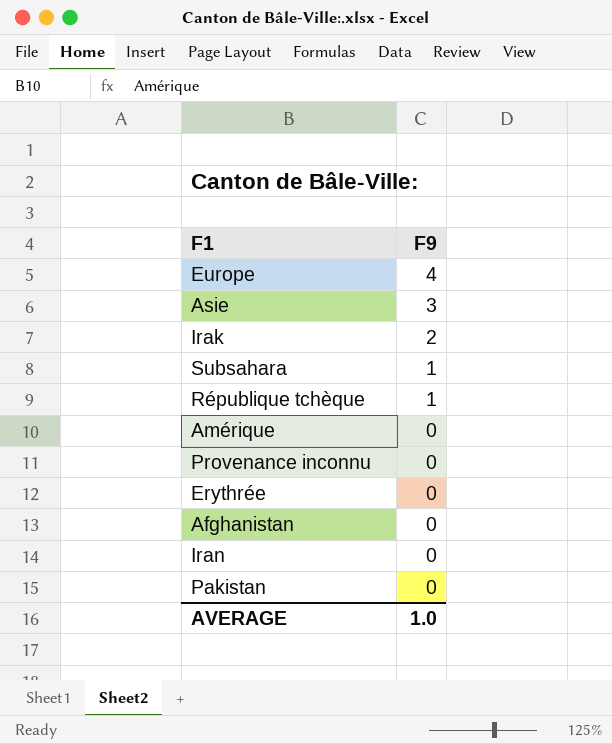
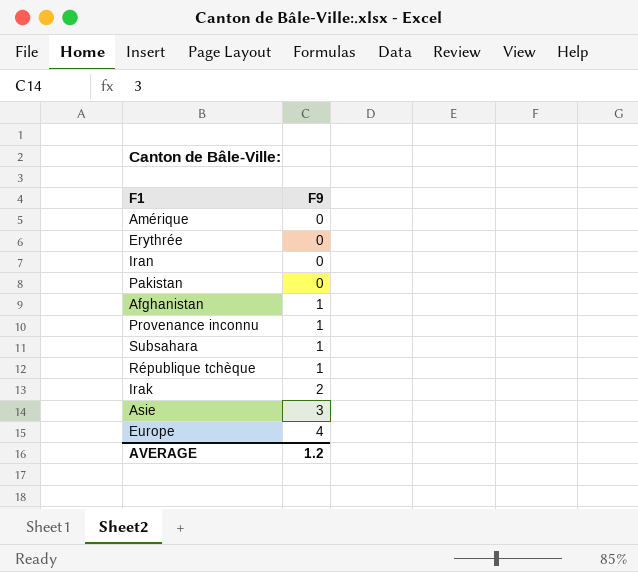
row order: F9 descending -> F9 ascending
Afghanistan | F9: 0 -> 1
Provenance inconnu | F9: 0 -> 1
AVERAGE | F9: 1.0 -> 1.2

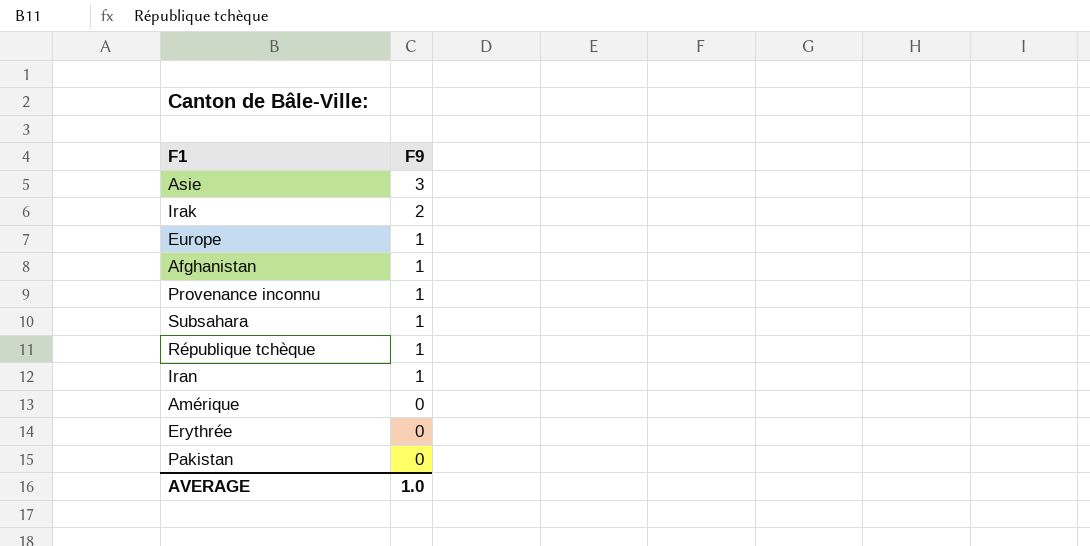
row order: F9 ascending -> F9 descending
Europe | F9: 4 -> 1
Iran | F9: 0 -> 1
AVERAGE | F9: 1.2 -> 1.0

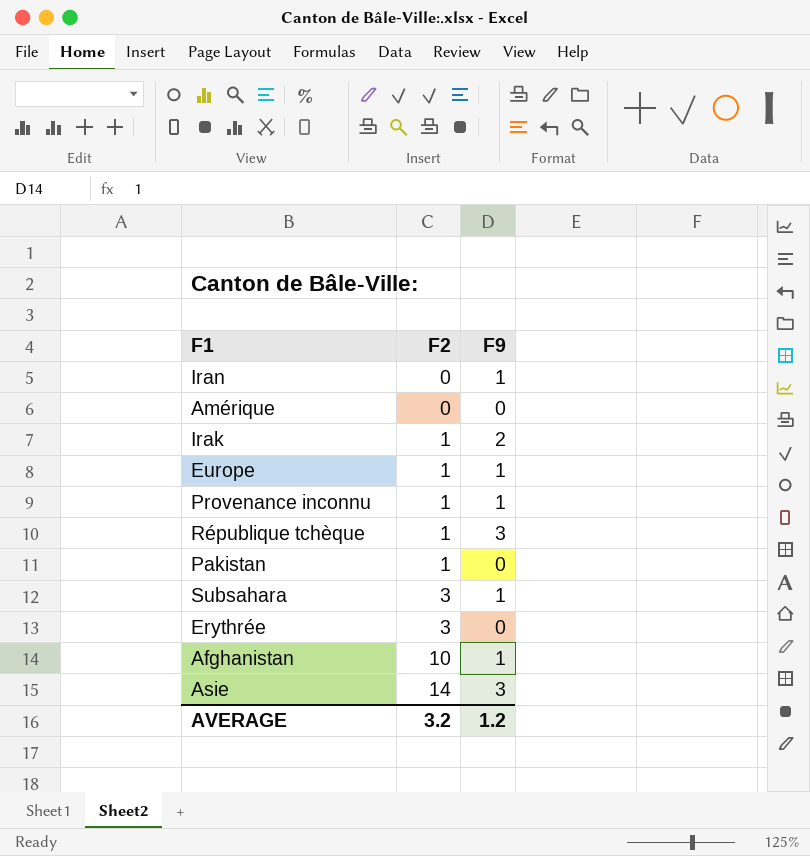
row order: F9 descending -> F2 ascending
column F2 | position: none -> 2
République tchèque | F9: 1 -> 3
AVERAGE | F9: 1.0 -> 1.2

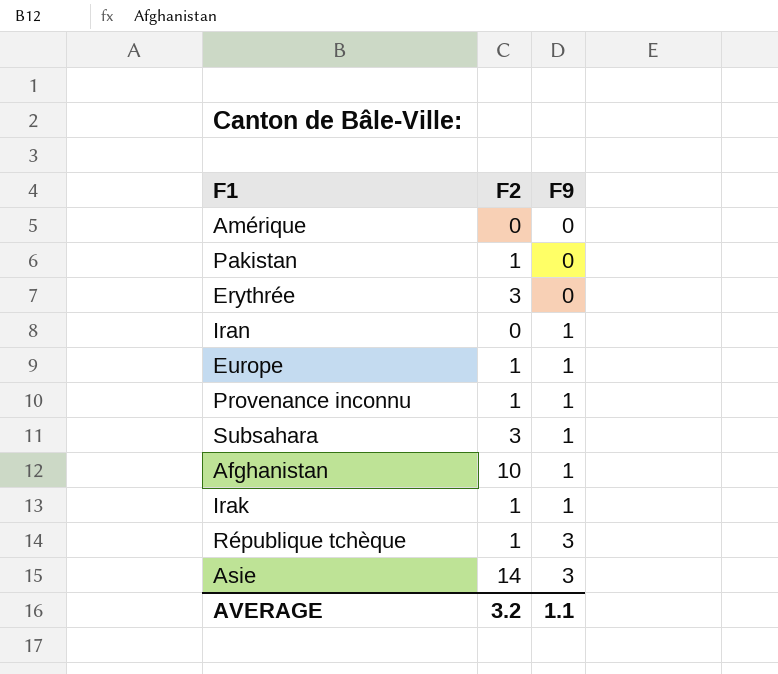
row order: F2 ascending -> F9 ascending
Irak | F9: 2 -> 1
AVERAGE | F9: 1.2 -> 1.1

